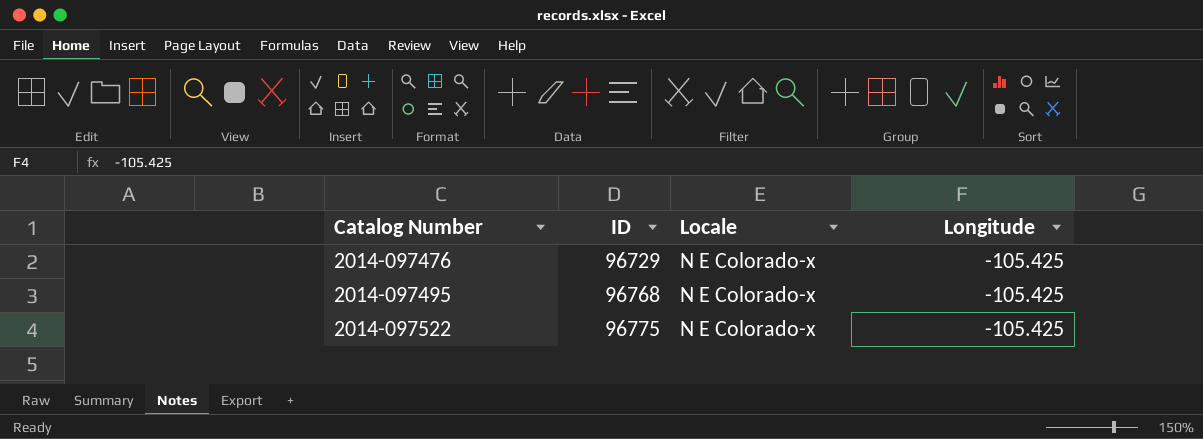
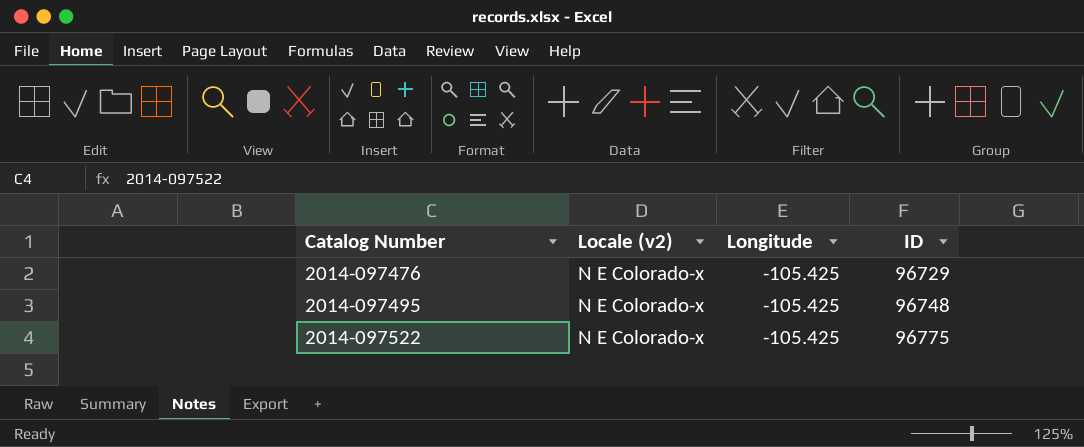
column name: Locale -> Locale (v2)
column ID | position: 2 -> 4
2014-097495 | ID: 96768 -> 96748

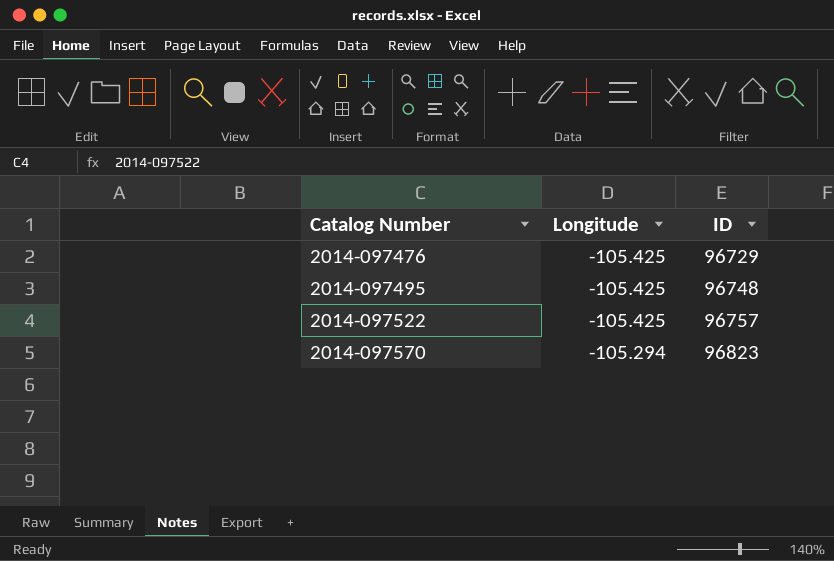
column Locale (v2) | position: 2 -> none
2014-097522 | ID: 96775 -> 96757
row 2014-097570: none -> -105.294 | 96823

